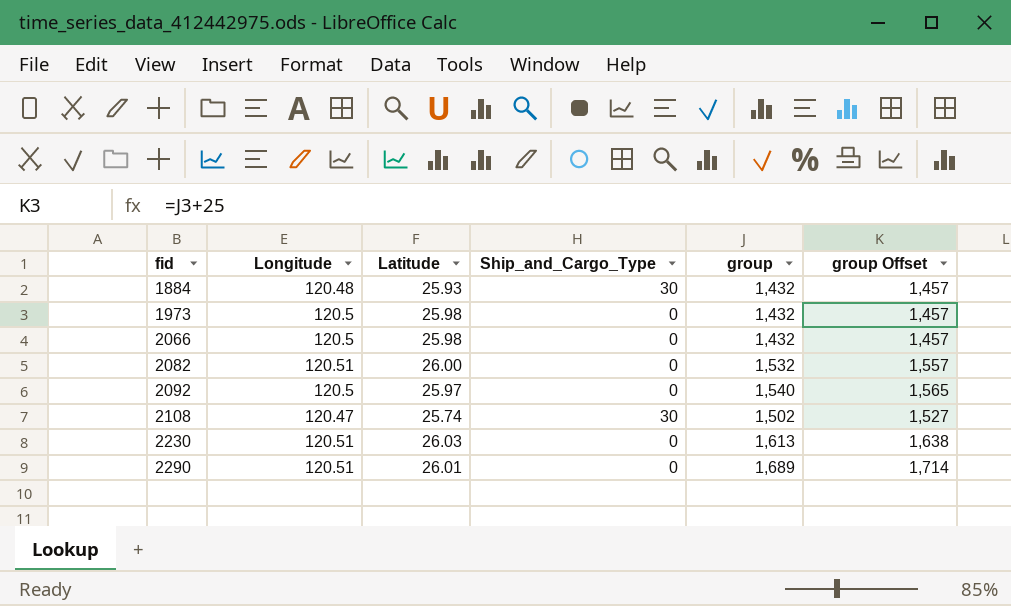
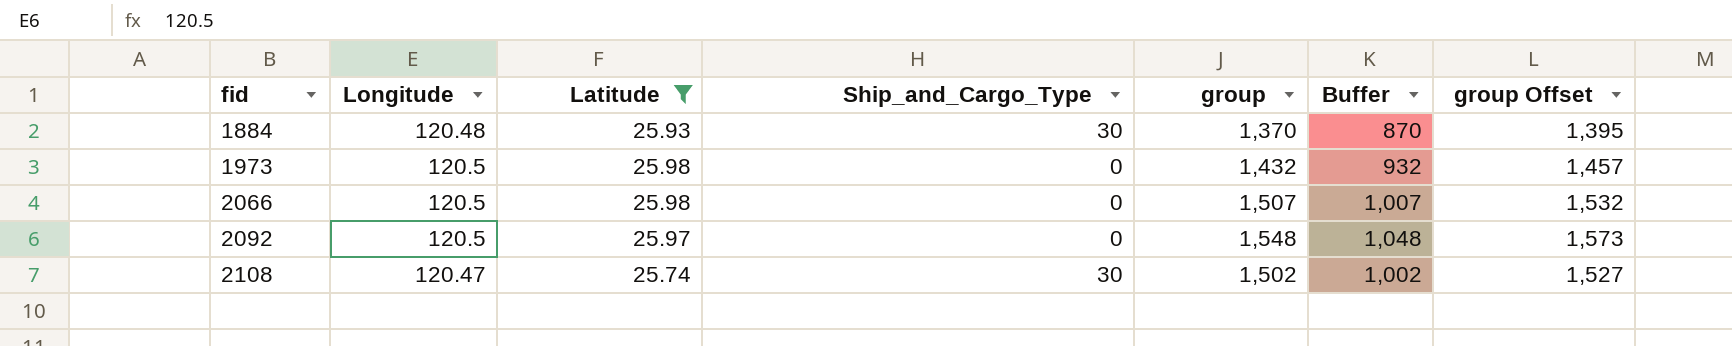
filter: none -> Latitude <= 25.98
column Buffer | formula: none -> [group] - 500
1884 | group: 1,432 -> 1,370
1884 | group Offset: 1,457 -> 1,395
2066 | group: 1,432 -> 1,507
2066 | group Offset: 1,457 -> 1,532
2092 | group: 1,540 -> 1,548
2092 | group Offset: 1,565 -> 1,573

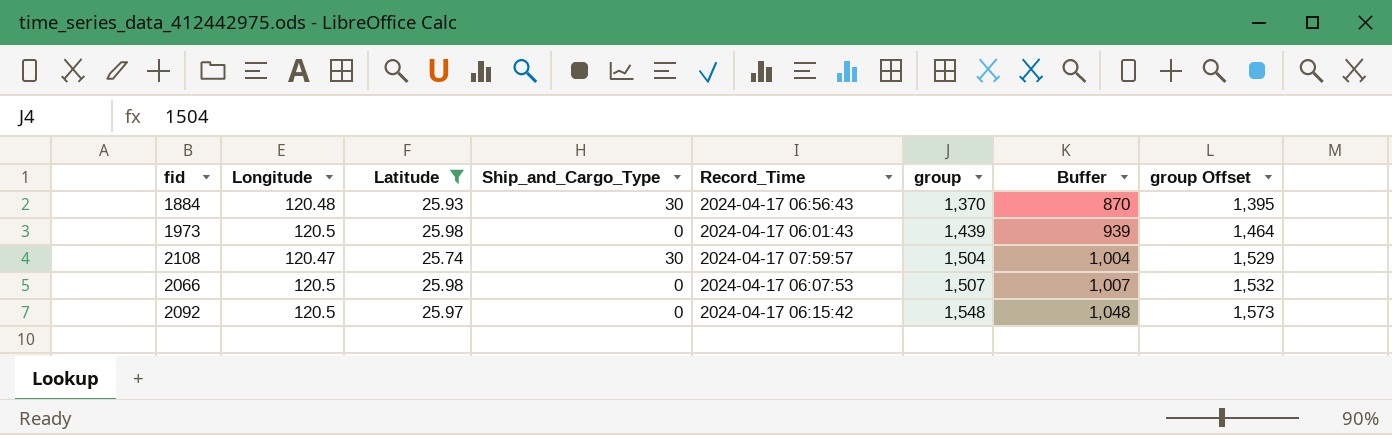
row order: fid ascending -> group ascending
column Record_Time | position: none -> 5
1973 | group: 1,432 -> 1,439
1973 | Buffer: 932 -> 939
1973 | group Offset: 1,457 -> 1,464
2108 | group: 1,502 -> 1,504
2108 | Buffer: 1,002 -> 1,004
2108 | group Offset: 1,527 -> 1,529

